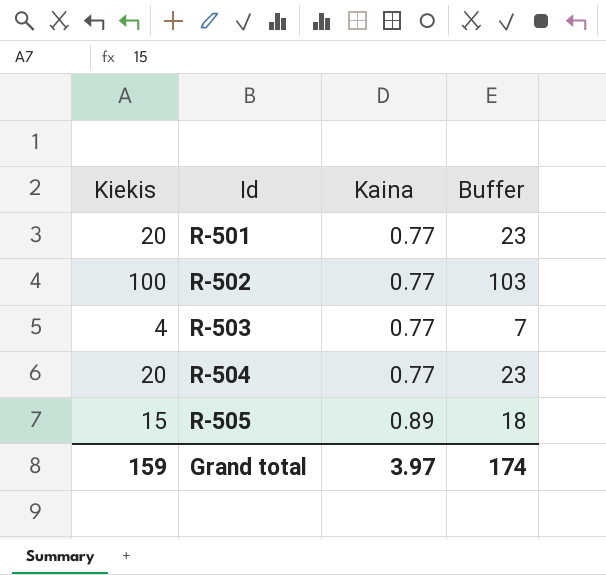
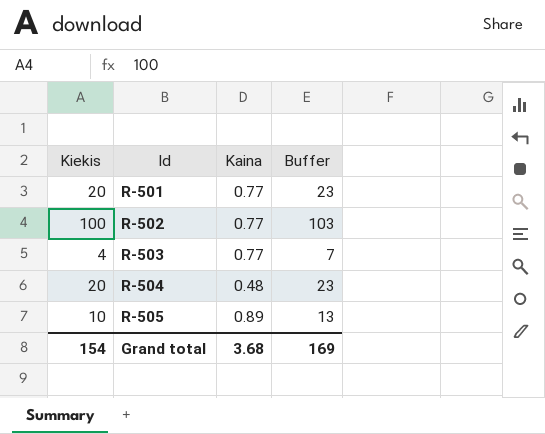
R-504 | Kaina: 0.77 -> 0.48
R-505 | Kiekis: 15 -> 10
R-505 | Buffer: 18 -> 13
Grand total | Kiekis: 159 -> 154
Grand total | Kaina: 3.97 -> 3.68
Grand total | Buffer: 174 -> 169

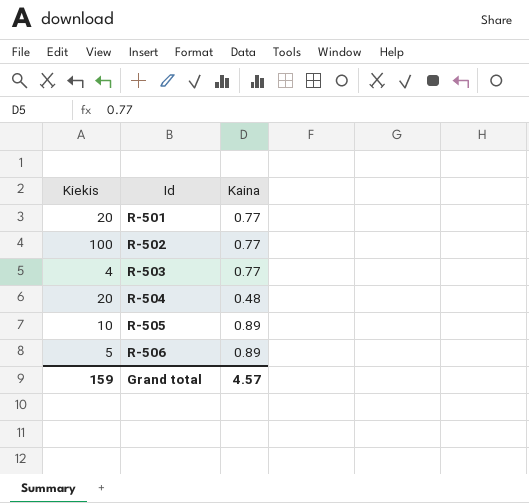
column Buffer | formula: [Kiekis] + 3 -> none
row R-506: none -> 5 | 0.89
Grand total | Kiekis: 154 -> 159
Grand total | Kaina: 3.68 -> 4.57

